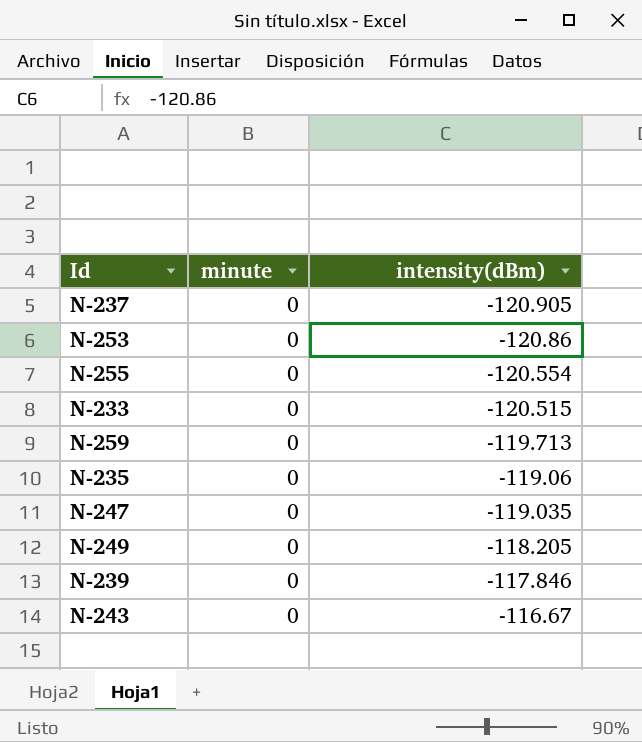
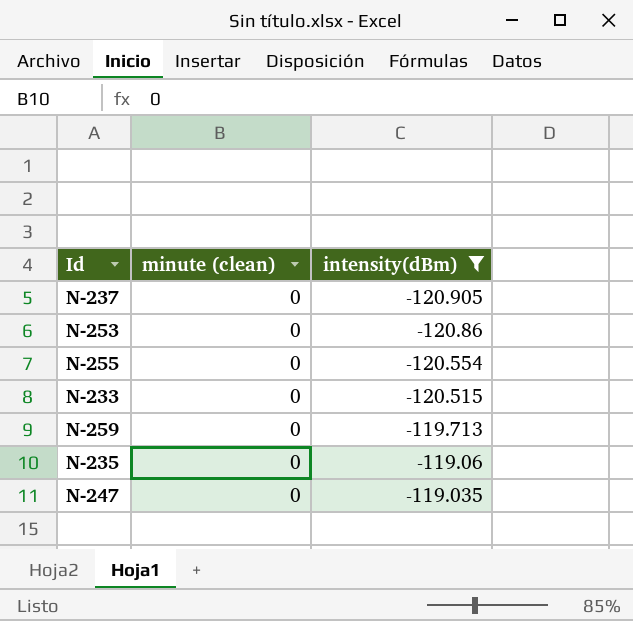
filter: none -> intensity(dBm) <= -119.035
column name: minute -> minute (clean)

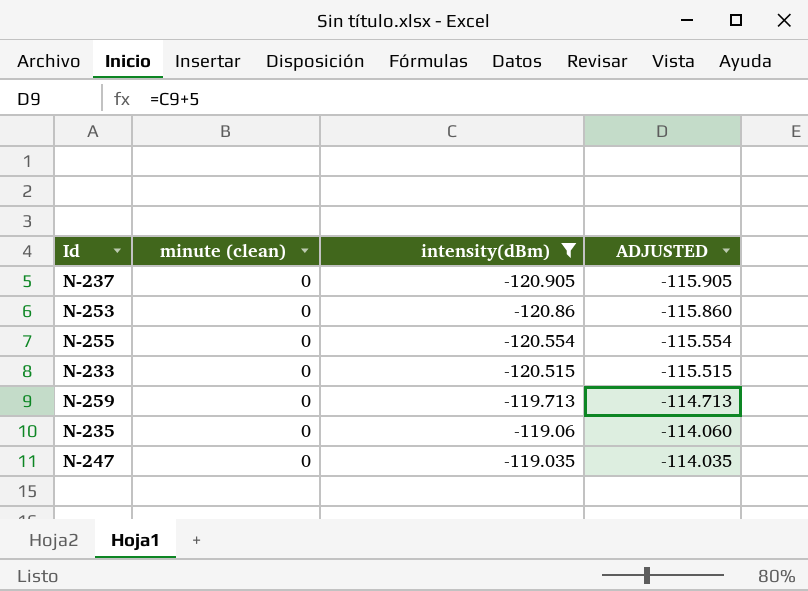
column ADJUSTED | formula: none -> [intensity(dBm)] + 5

